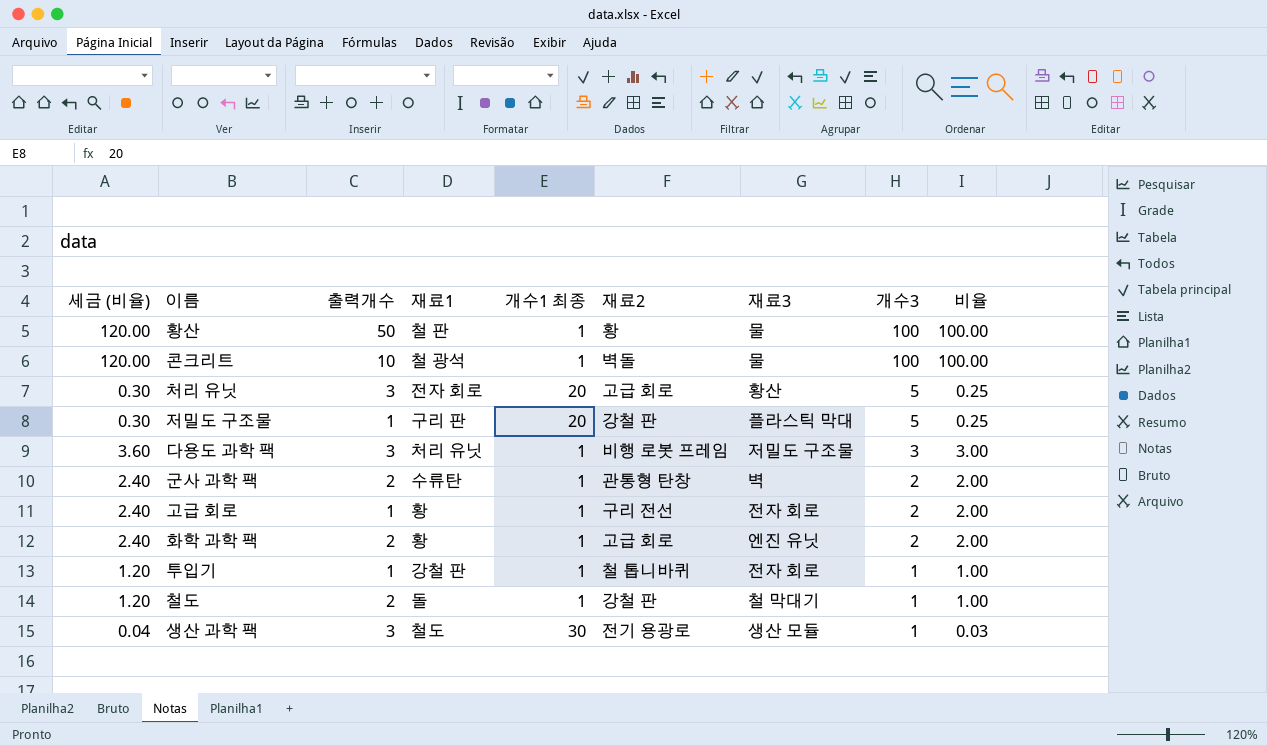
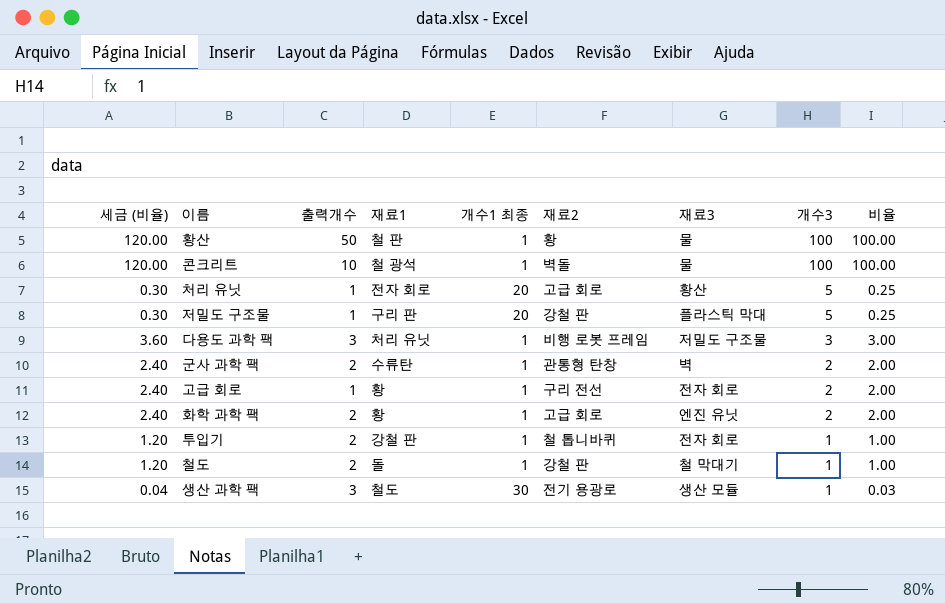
처리 유닛 | 출력개수: 3 -> 1
투입기 | 출력개수: 1 -> 2

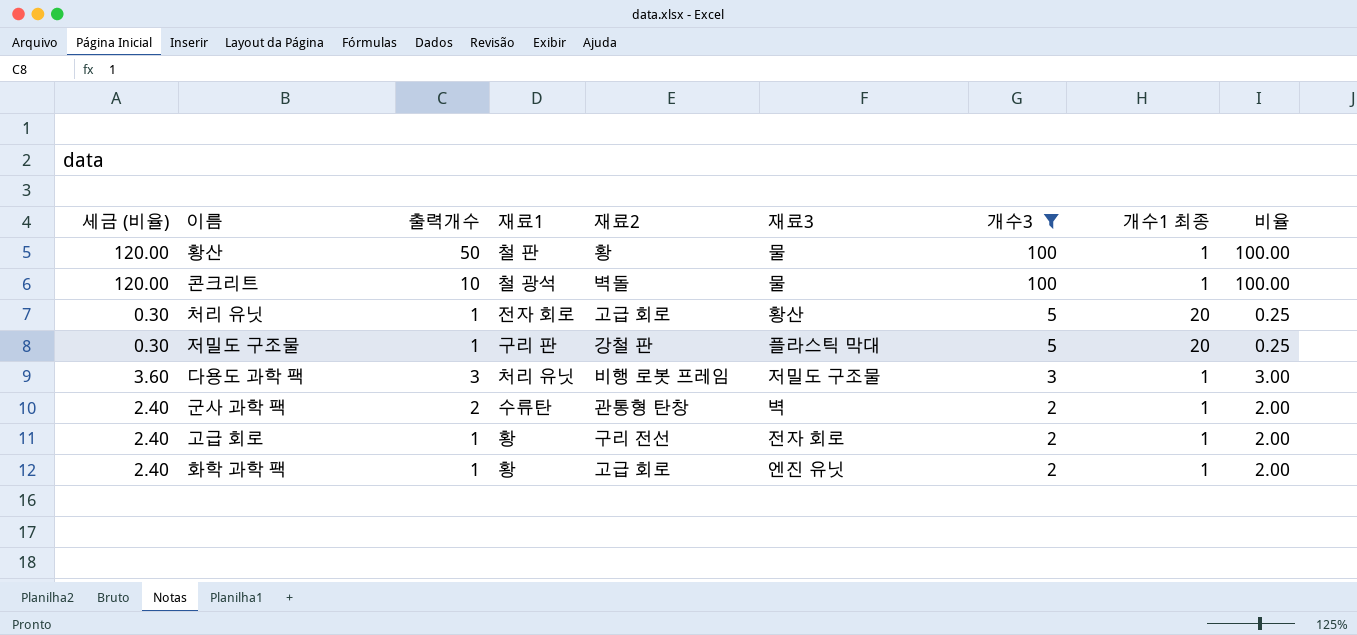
filter: none -> 개수3 != 1
column 개수1 최종 | position: 5 -> 8
화학 과학 팩 | 출력개수: 2 -> 1

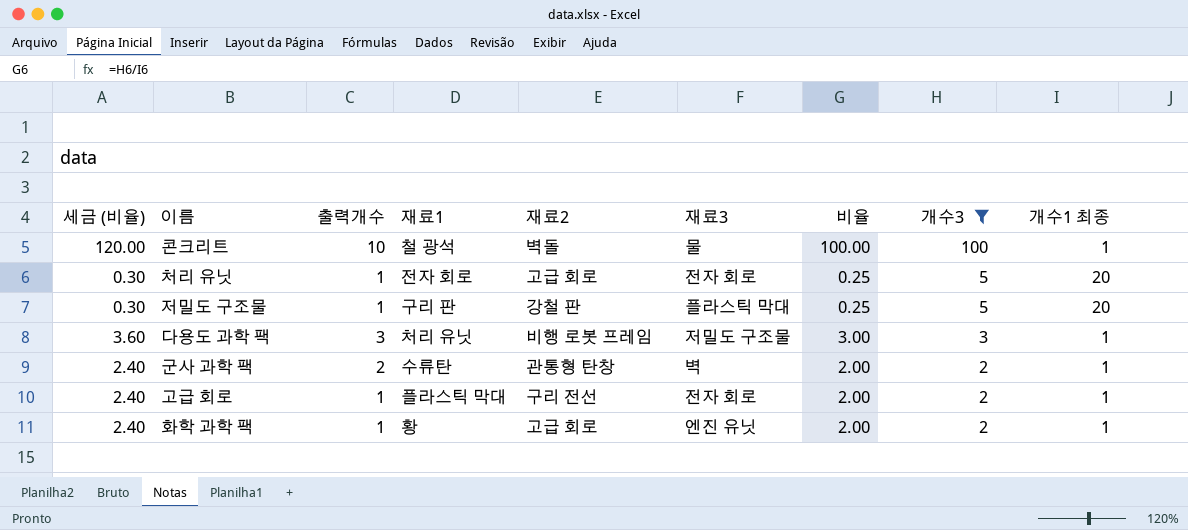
column 비율 | position: 9 -> 7
row 황산: 120.00 | 50 | 철 판 | 황 | 물 | 100 | 1 | 100.00 -> none
처리 유닛 | 재료3: 황산 -> 전자 회로
고급 회로 | 재료1: 황 -> 플라스틱 막대

